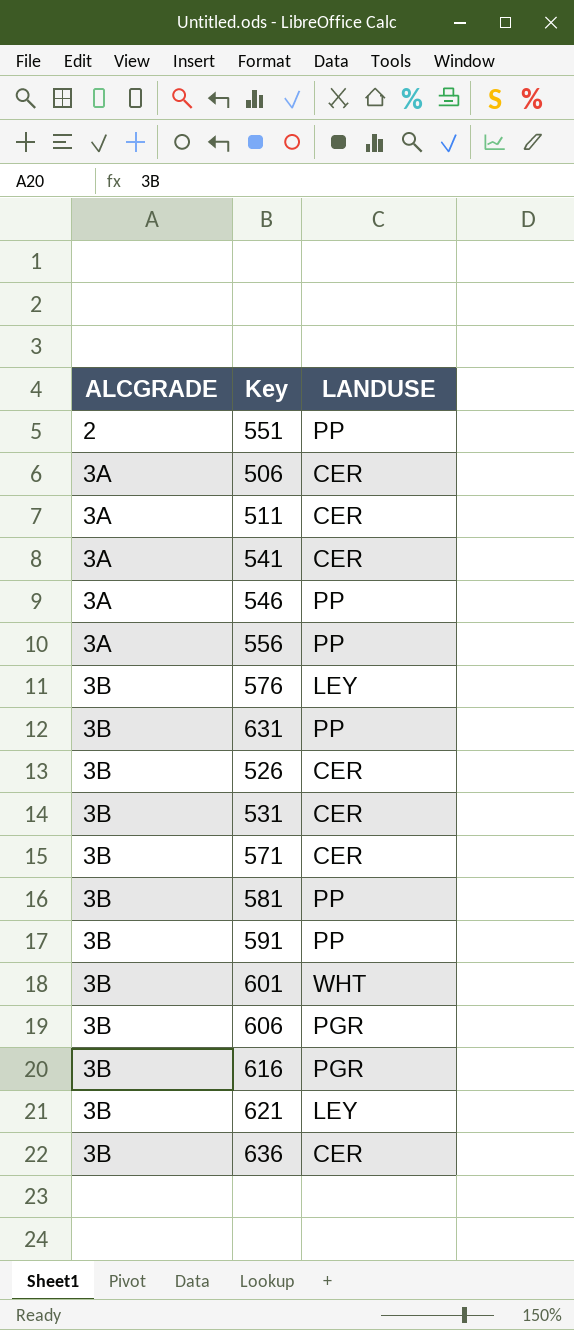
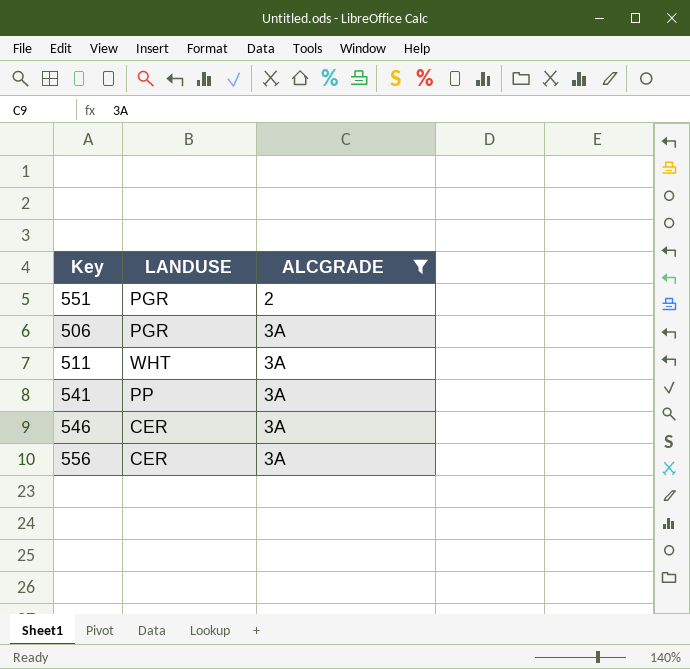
filter: none -> ALCGRADE != 3B
column ALCGRADE | position: 1 -> 3
551 | LANDUSE: PP -> PGR
506 | LANDUSE: CER -> PGR
511 | LANDUSE: CER -> WHT
541 | LANDUSE: CER -> PP
546 | LANDUSE: PP -> CER
556 | LANDUSE: PP -> CER

